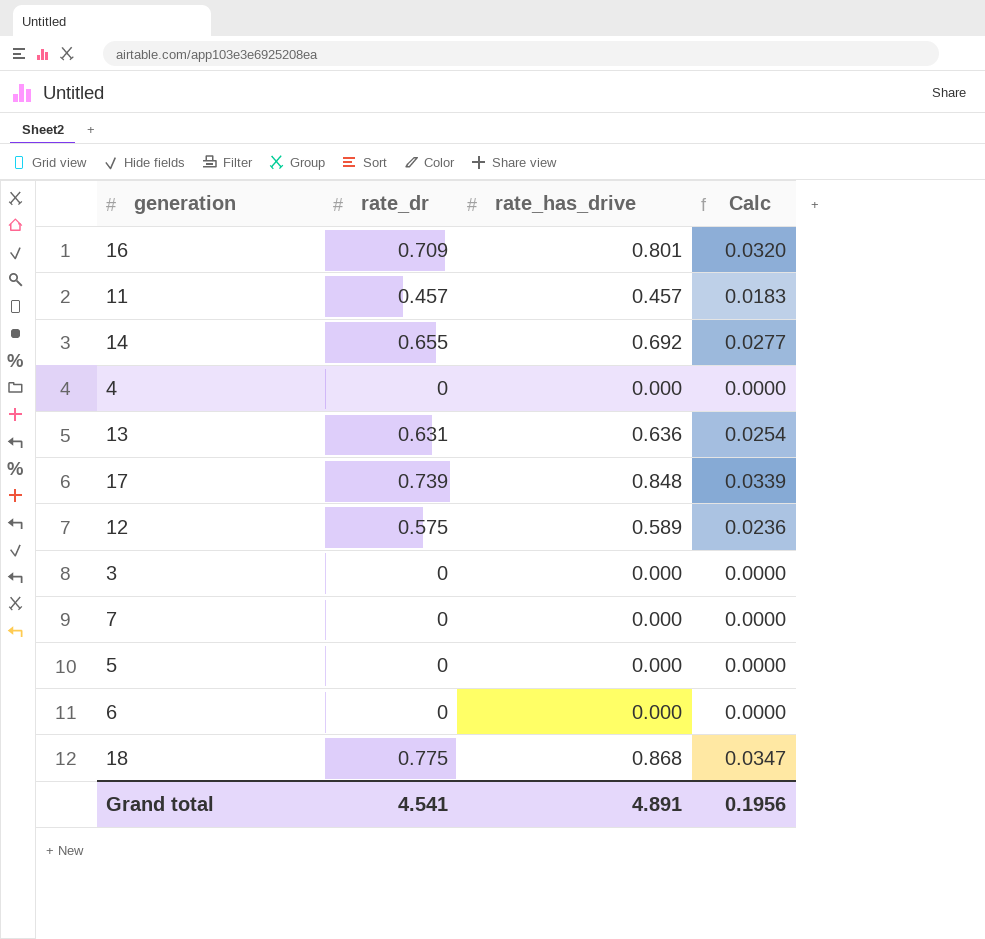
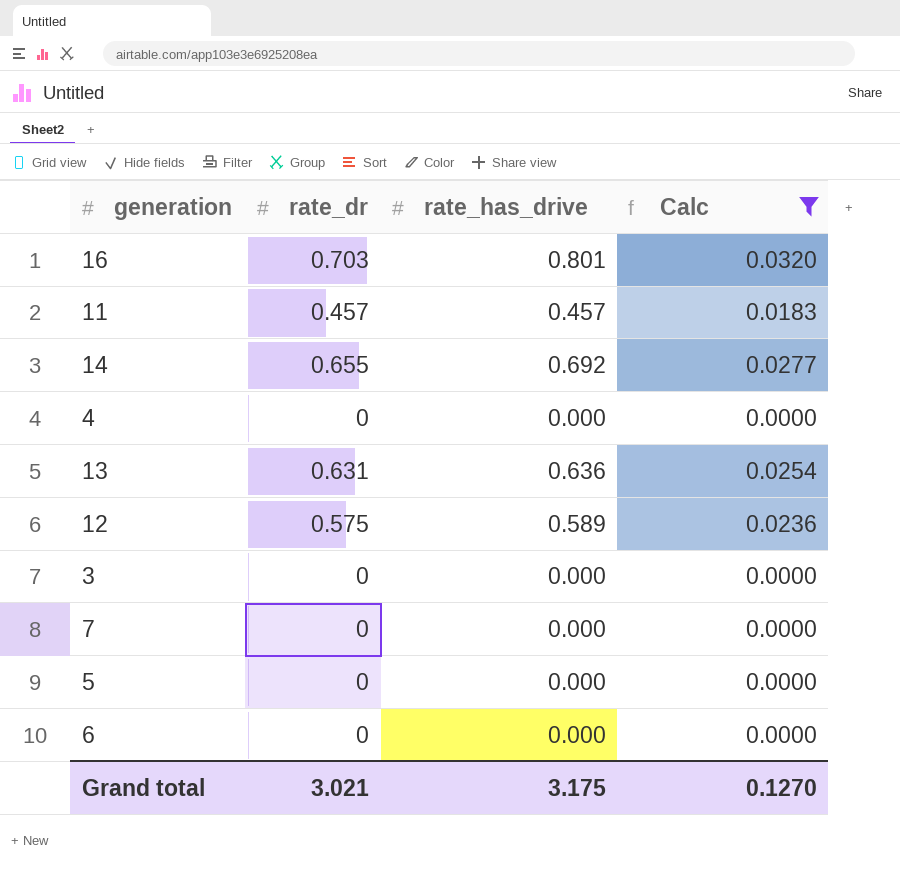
filter: none -> Calc <= 0.0320
16 | rate_dr: 0.709 -> 0.703
Grand total | rate_dr: 4.541 -> 3.021
Grand total | rate_has_drive: 4.891 -> 3.175
Grand total | Calc: 0.1956 -> 0.1270

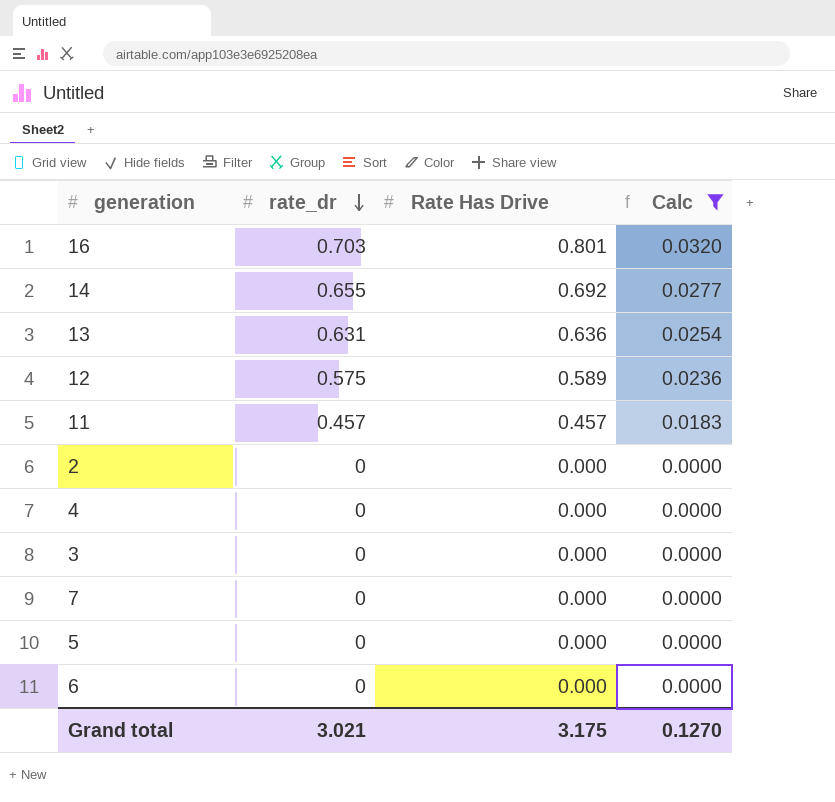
row order: none -> rate_dr descending
column name: rate_has_drive -> Rate Has Drive
row 2: none -> 0 | 0.000 | 0.0000

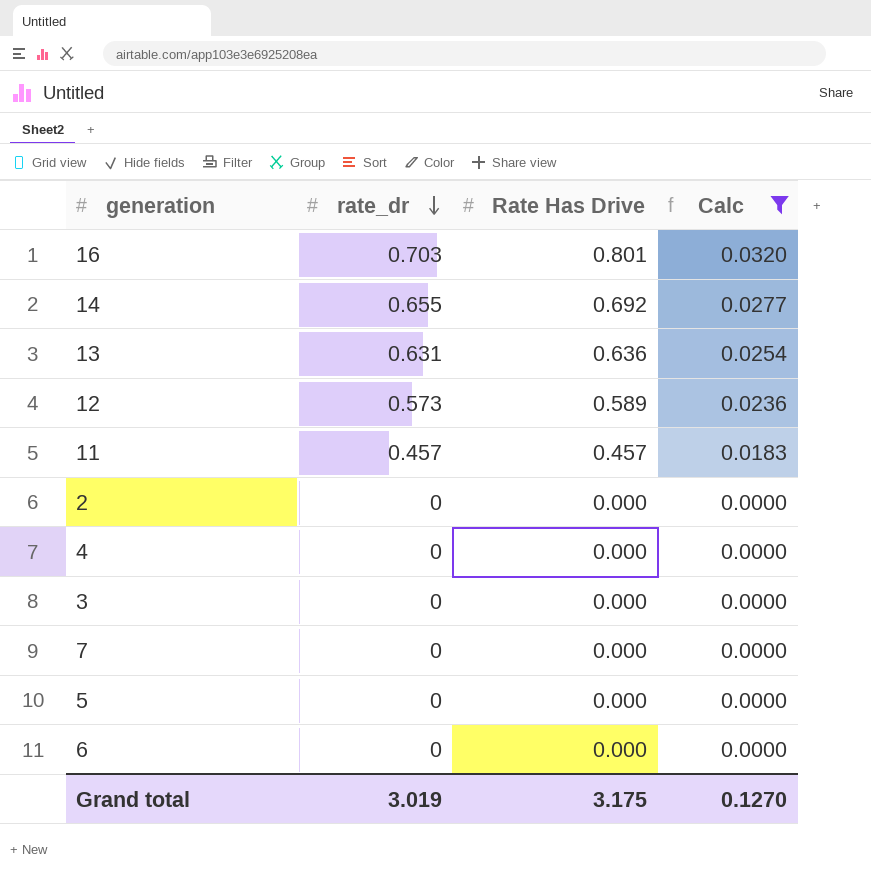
12 | rate_dr: 0.575 -> 0.573
Grand total | rate_dr: 3.021 -> 3.019

